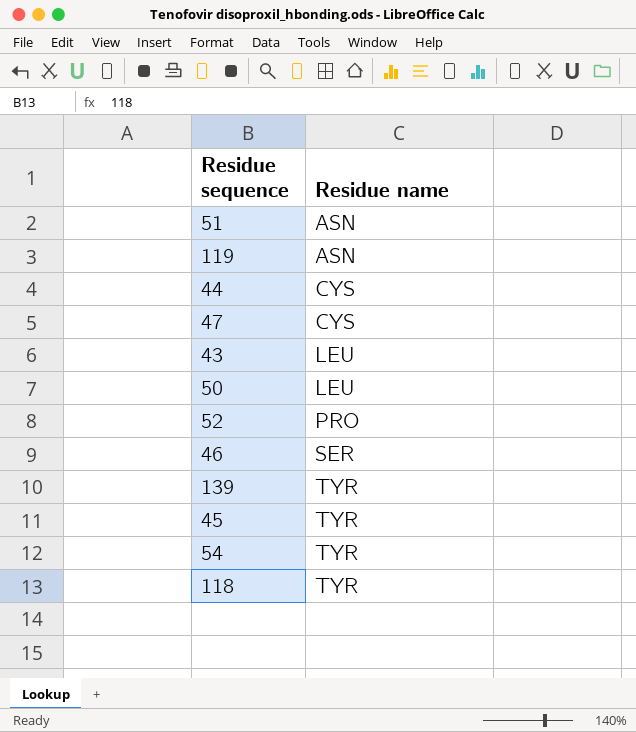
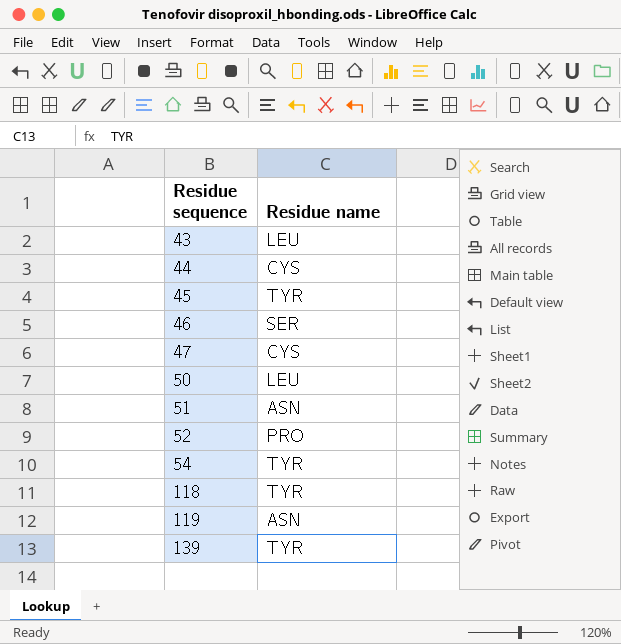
row order: Residue name ascending -> Residue sequence ascending

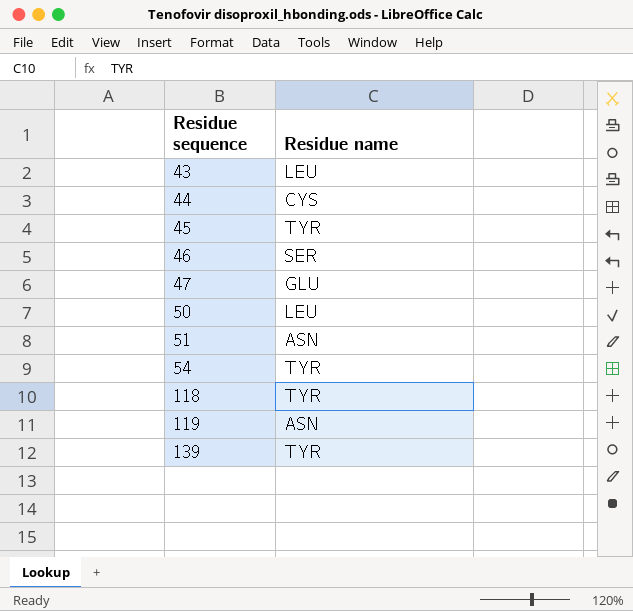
row 52: PRO -> none
47 | Residue name: CYS -> GLU

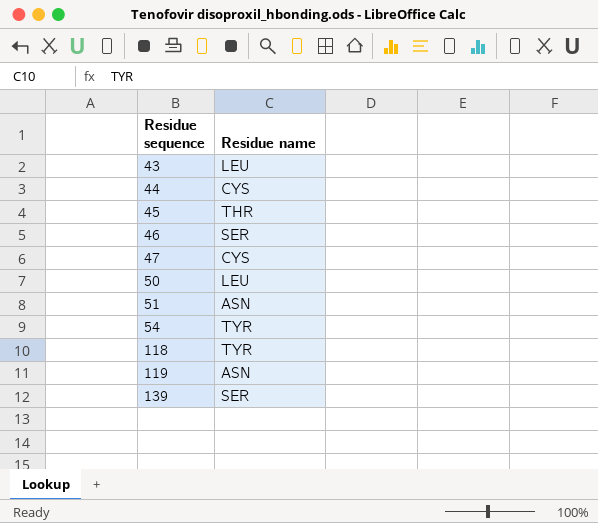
45 | Residue name: TYR -> THR
47 | Residue name: GLU -> CYS
139 | Residue name: TYR -> SER

